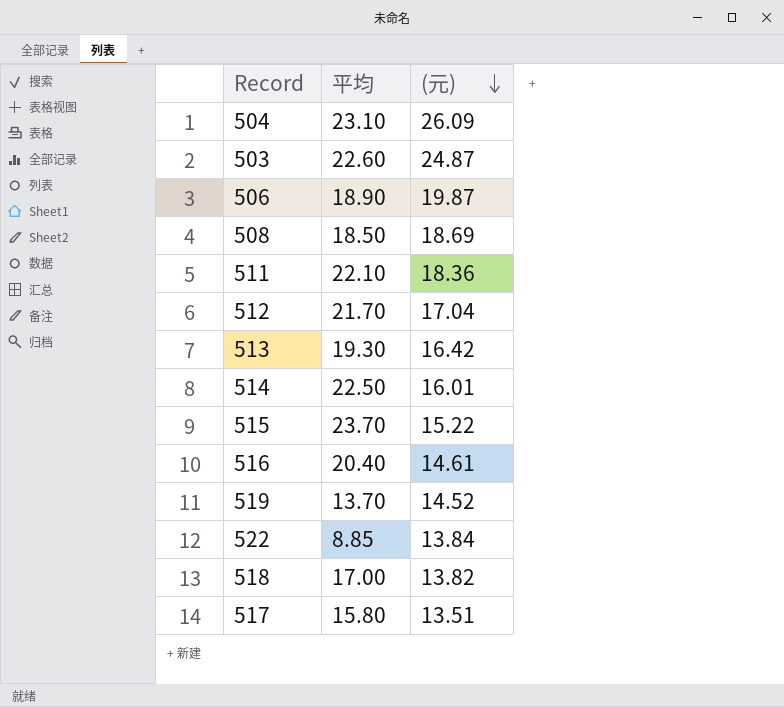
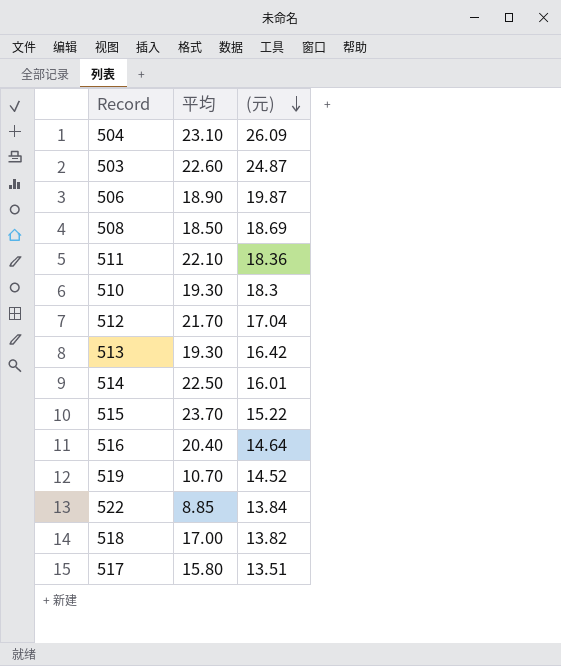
row 510: none -> 19.30 | 18.3
516 | (元): 14.61 -> 14.64
519 | 平均: 13.70 -> 10.70

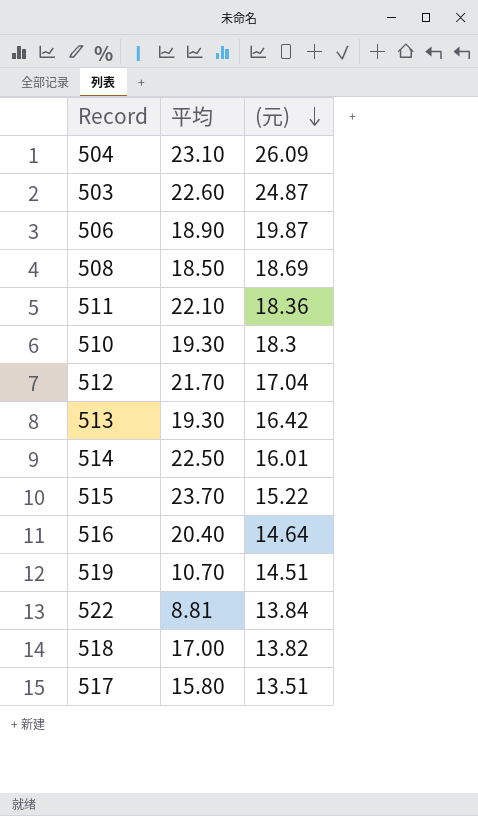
519 | (元): 14.52 -> 14.51
522 | 平均: 8.85 -> 8.81

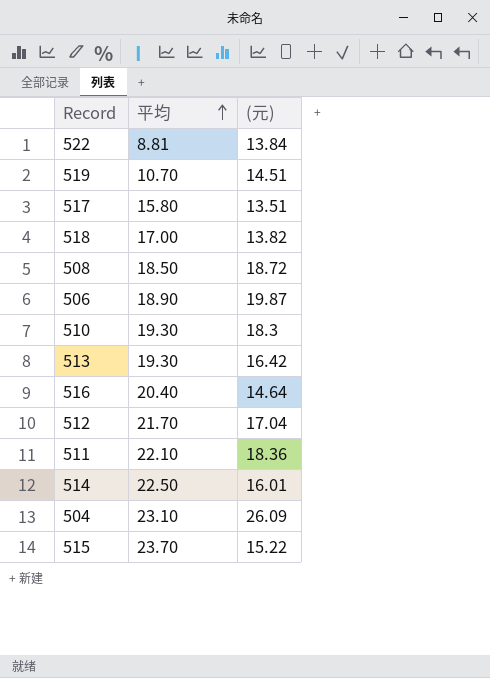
row order: (元) descending -> 平均 ascending
row 503: 22.60 | 24.87 -> none
508 | (元): 18.69 -> 18.72

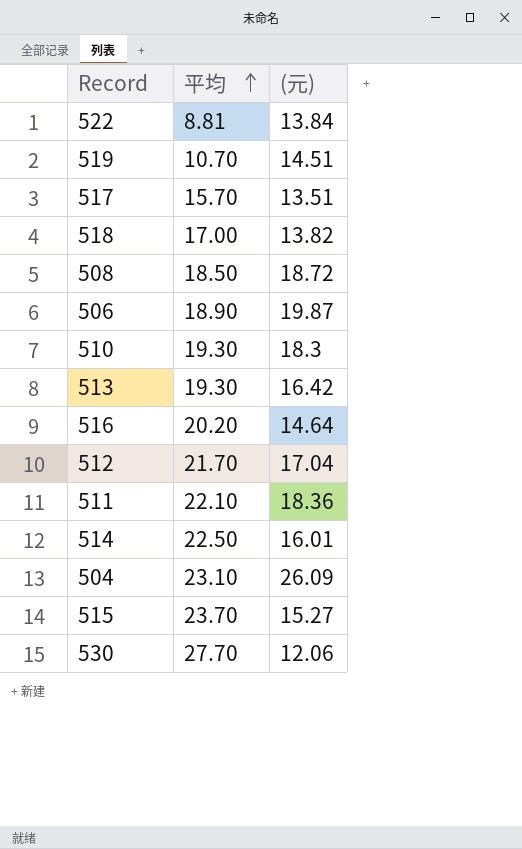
517 | 平均: 15.80 -> 15.70
516 | 平均: 20.40 -> 20.20
515 | (元): 15.22 -> 15.27
row 530: none -> 27.70 | 12.06

